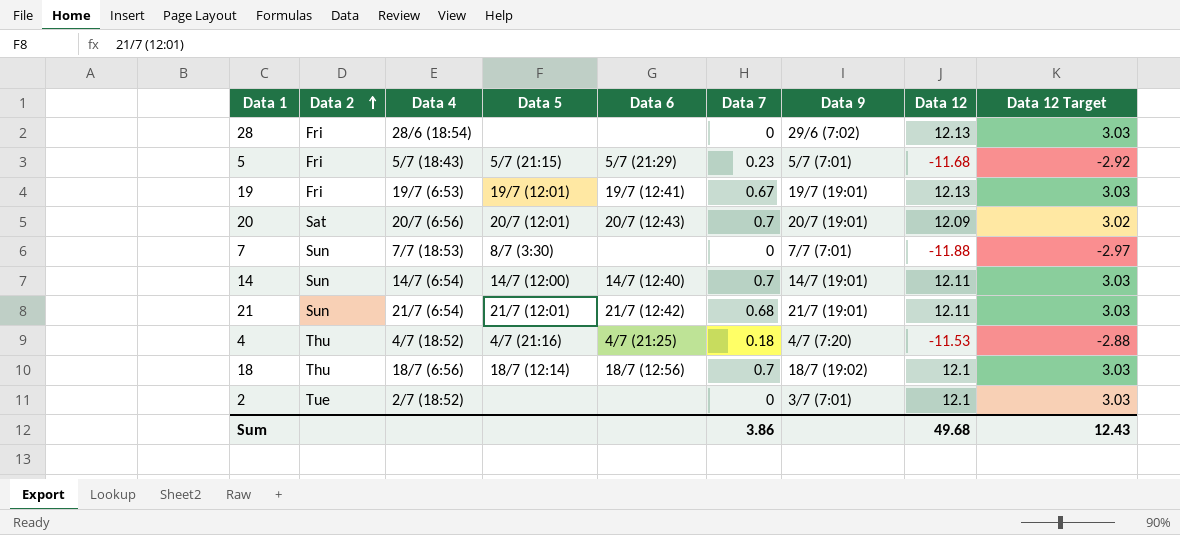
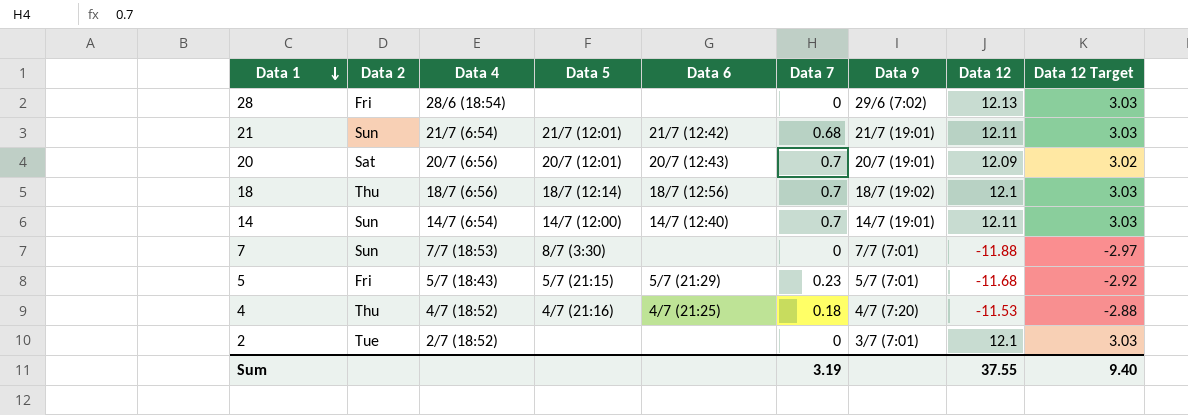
row order: Data 2 ascending -> Data 1 descending
row 19: Fri | 19/7 (6:53) | 19/7 (12:01) | 19/7 (12:41) | 0.67 | 19/7 (19:01) | 12.13 | 3.03 -> none
Sum | Data 7: 3.86 -> 3.19
Sum | Data 12: 49.68 -> 37.55
Sum | Data 12 Target: 12.43 -> 9.40

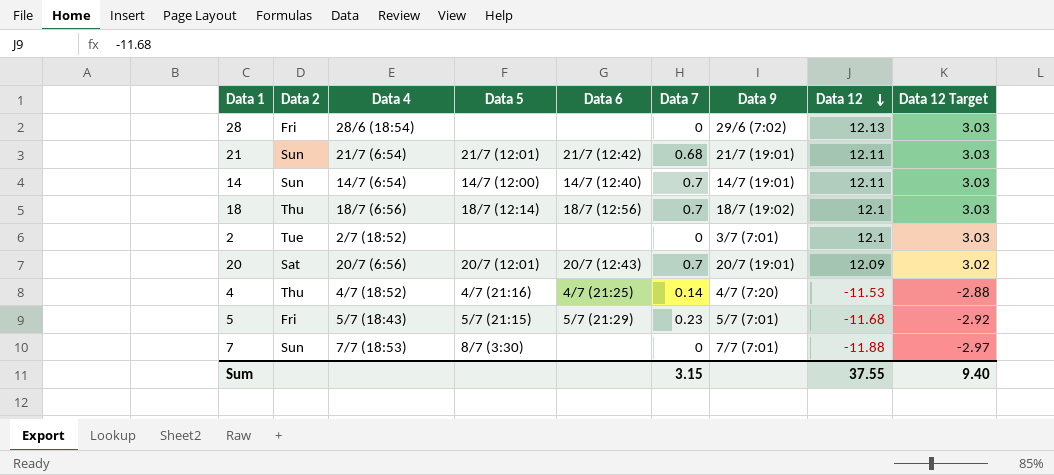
row order: Data 1 descending -> Data 12 descending
4 | Data 7: 0.18 -> 0.14
Sum | Data 7: 3.19 -> 3.15

